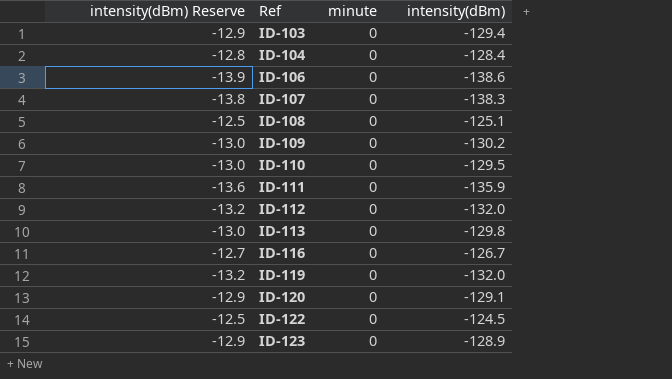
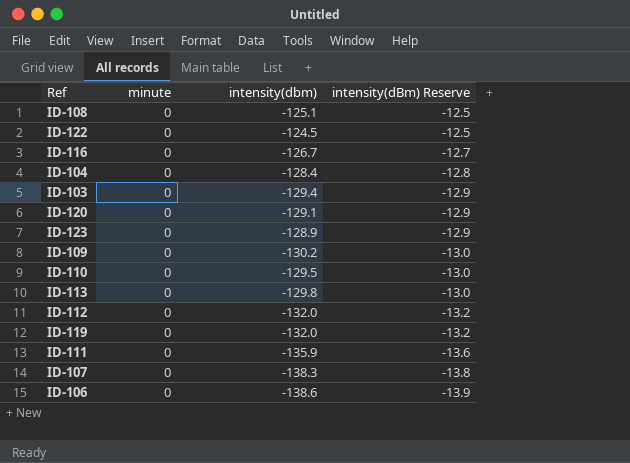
row order: Ref ascending -> intensity(dBm) Reserve descending
column name: intensity(dBm) -> intensity(dbm)
column intensity(dBm) Reserve | position: 1 -> 4

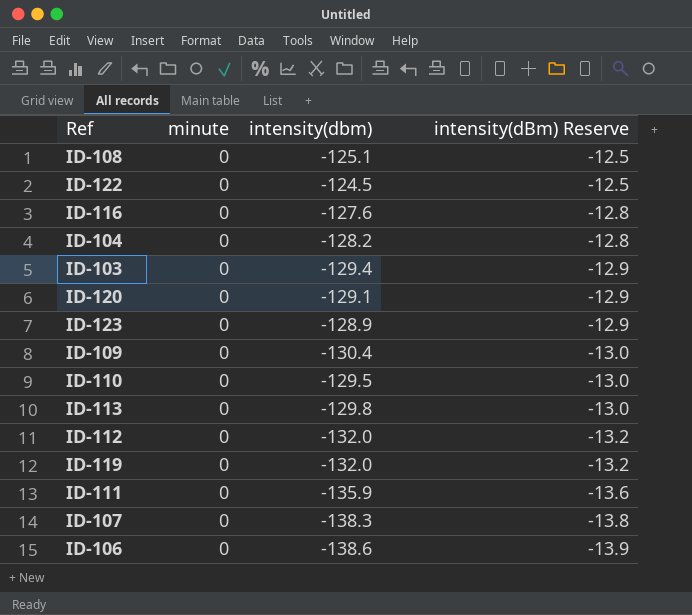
ID-116 | intensity(dbm): -126.7 -> -127.6
ID-116 | intensity(dBm) Reserve: -12.7 -> -12.8
ID-104 | intensity(dbm): -128.4 -> -128.2
ID-109 | intensity(dbm): -130.2 -> -130.4

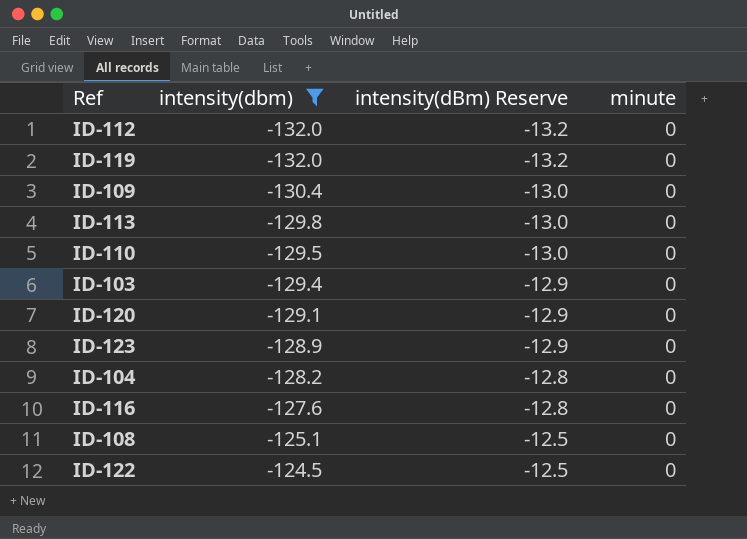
filter: none -> intensity(dbm) >= -132.0
row order: intensity(dBm) Reserve descending -> intensity(dbm) ascending
column minute | position: 2 -> 4

